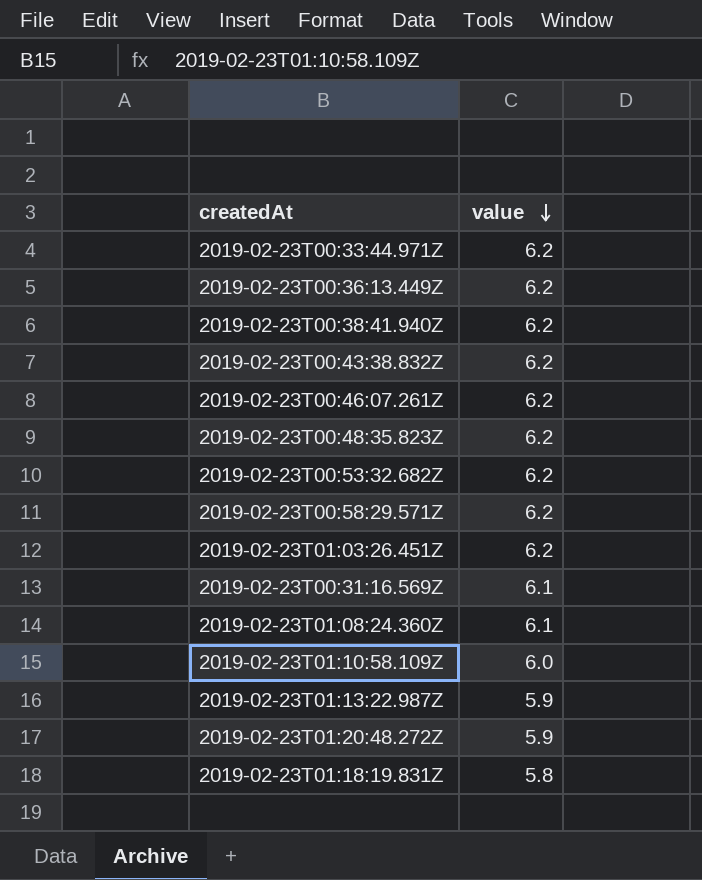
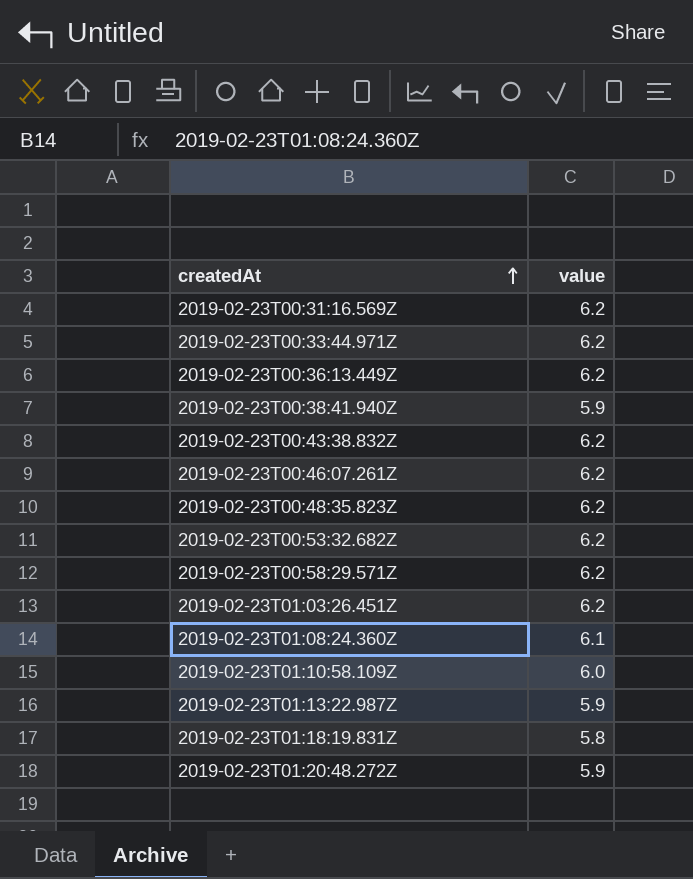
row order: value descending -> createdAt ascending
2019-02-23T00:31:16.569Z | value: 6.1 -> 6.2
2019-02-23T00:38:41.940Z | value: 6.2 -> 5.9

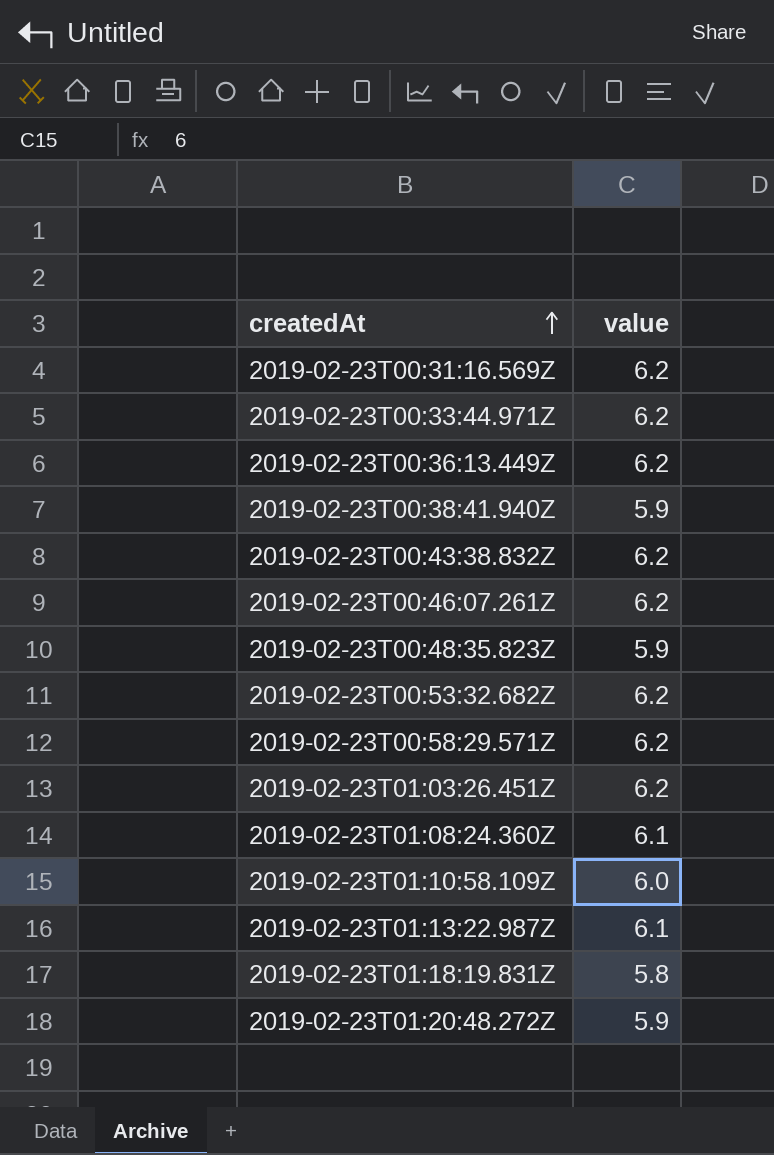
2019-02-23T00:48:35.823Z | value: 6.2 -> 5.9
2019-02-23T01:13:22.987Z | value: 5.9 -> 6.1

